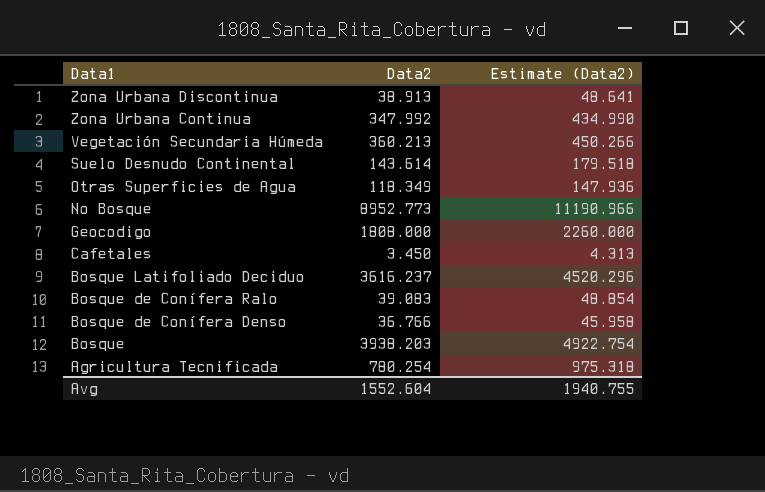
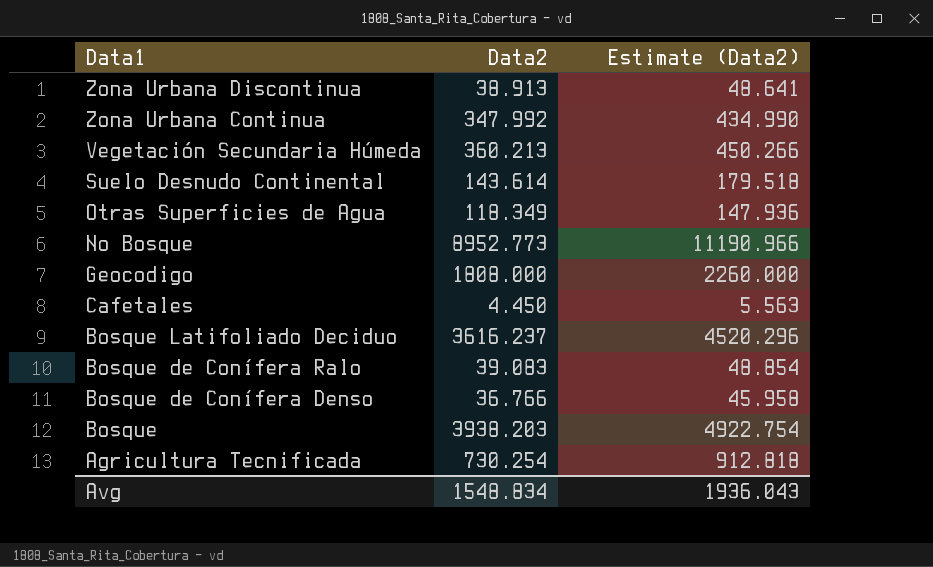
Cafetales | Data2: 3.450 -> 4.450
Cafetales | Estimate (Data2): 4.313 -> 5.563
Agricultura Tecnificada | Data2: 780.254 -> 730.254
Agricultura Tecnificada | Estimate (Data2): 975.318 -> 912.818
Avg | Data2: 1552.604 -> 1548.834
Avg | Estimate (Data2): 1940.755 -> 1936.043

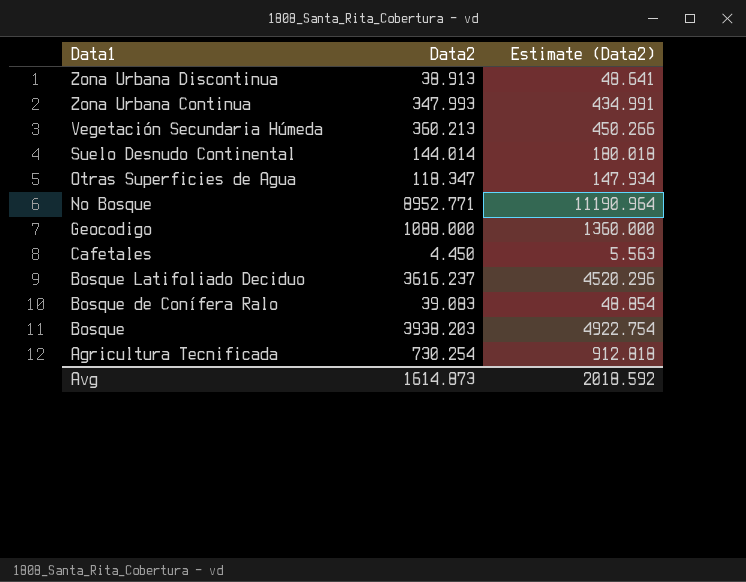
row Bosque de Conífera Denso: 36.766 | 45.958 -> none
Zona Urbana Continua | Data2: 347.992 -> 347.993
Zona Urbana Continua | Estimate (Data2): 434.990 -> 434.991
Suelo Desnudo Continental | Data2: 143.614 -> 144.014
Suelo Desnudo Continental | Estimate (Data2): 179.518 -> 180.018
Otras Superficies de Agua | Data2: 118.349 -> 118.347
Otras Superficies de Agua | Estimate (Data2): 147.936 -> 147.934
No Bosque | Data2: 8952.773 -> 8952.771
No Bosque | Estimate (Data2): 11190.966 -> 11190.964
Geocodigo | Data2: 1808.000 -> 1088.000
Geocodigo | Estimate (Data2): 2260.000 -> 1360.000
Avg | Data2: 1548.834 -> 1614.873
Avg | Estimate (Data2): 1936.043 -> 2018.592

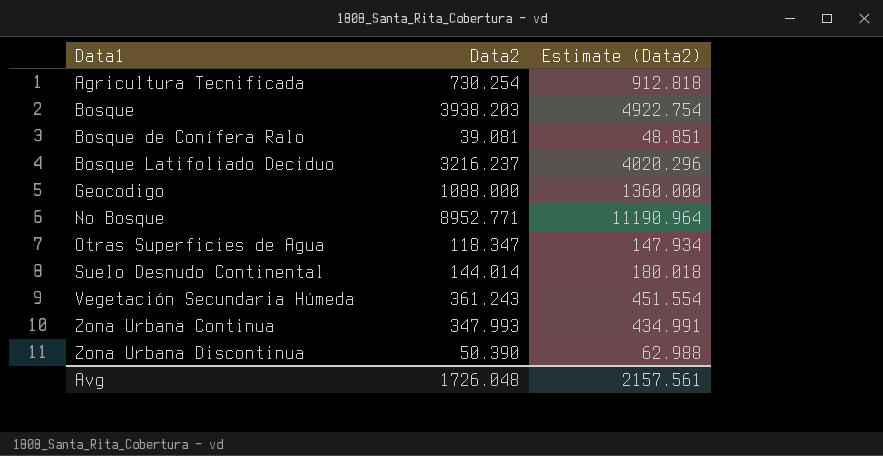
row order: Data1 descending -> Data1 ascending
row Cafetales: 4.450 | 5.563 -> none
Bosque de Conífera Ralo | Data2: 39.083 -> 39.081
Bosque de Conífera Ralo | Estimate (Data2): 48.854 -> 48.851
Bosque Latifoliado Deciduo | Data2: 3616.237 -> 3216.237
Bosque Latifoliado Deciduo | Estimate (Data2): 4520.296 -> 4020.296
Vegetación Secundaria Húmeda | Data2: 360.213 -> 361.243
Vegetación Secundaria Húmeda | Estimate (Data2): 450.266 -> 451.554
Zona Urbana Discontinua | Data2: 38.913 -> 50.390
Zona Urbana Discontinua | Estimate (Data2): 48.641 -> 62.988
Avg | Data2: 1614.873 -> 1726.048
Avg | Estimate (Data2): 2018.592 -> 2157.561

